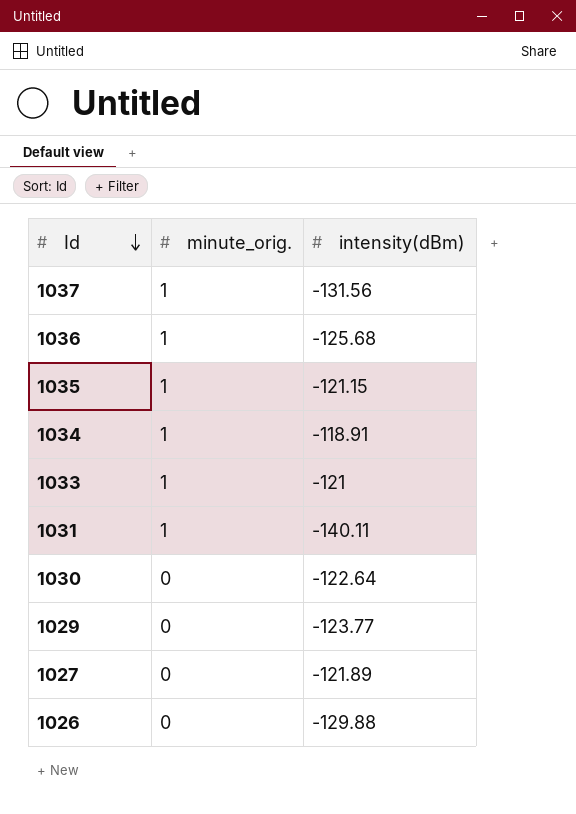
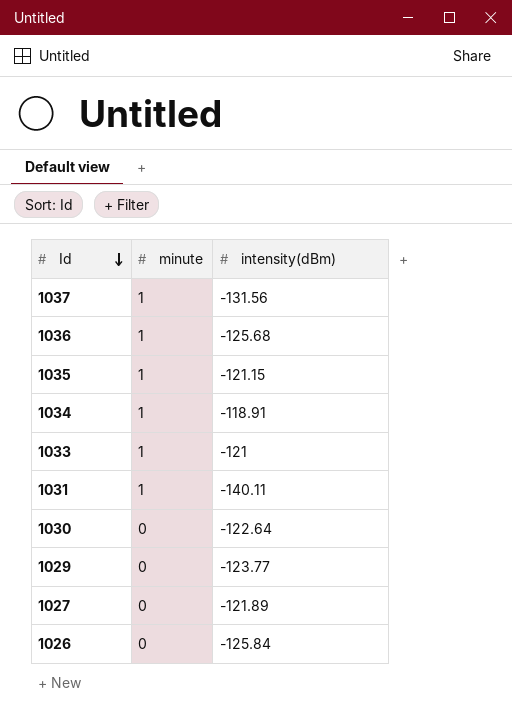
column name: minute_orig. -> minute
1026 | intensity(dBm): -129.88 -> -125.84

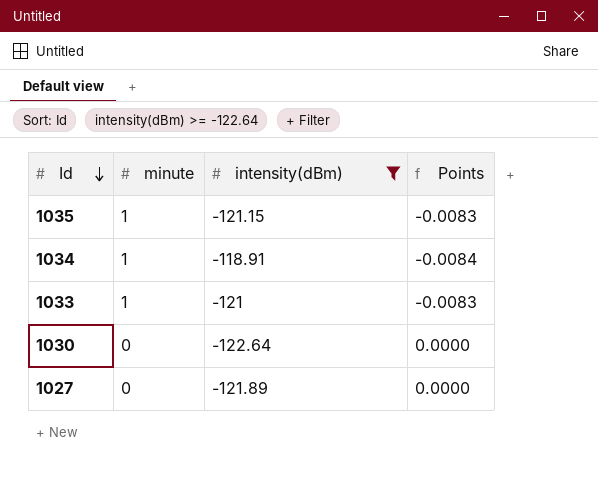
filter: none -> intensity(dBm) >= -122.64
column Points | formula: none -> [minute] / [intensity(dBm)]

